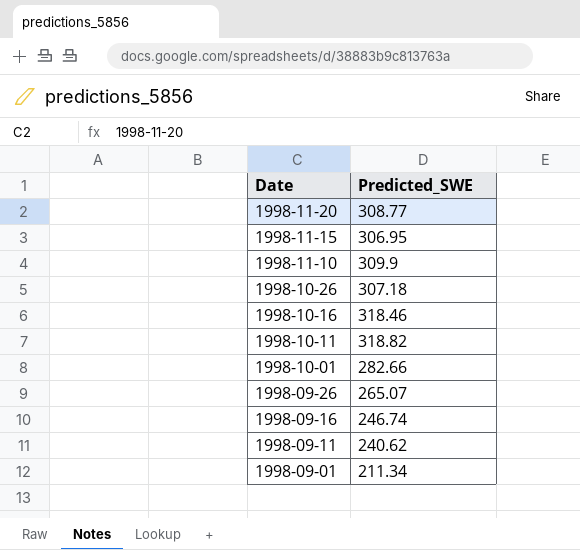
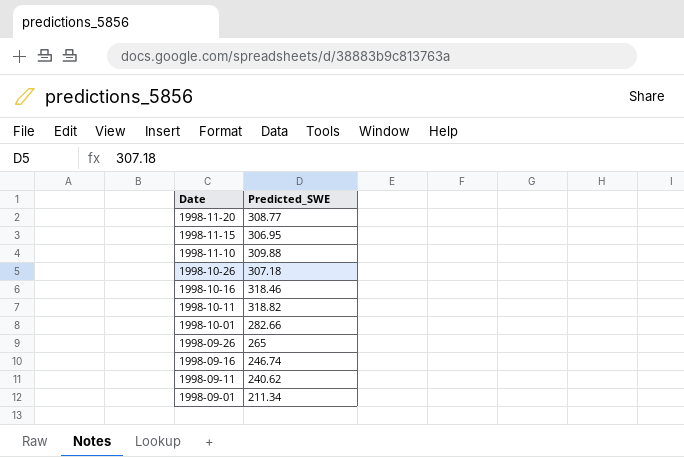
1998-11-10 | Predicted_SWE: 309.9 -> 309.88
1998-09-26 | Predicted_SWE: 265.07 -> 265

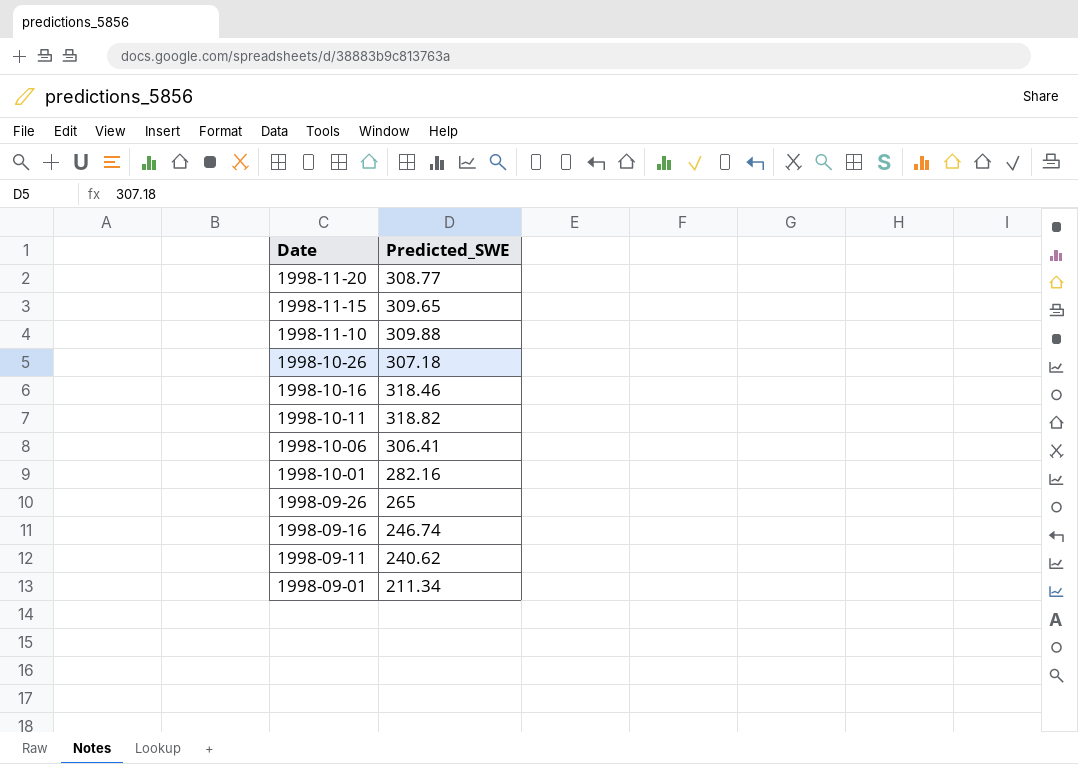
1998-11-15 | Predicted_SWE: 306.95 -> 309.65
row 1998-10-06: none -> 306.41
1998-10-01 | Predicted_SWE: 282.66 -> 282.16

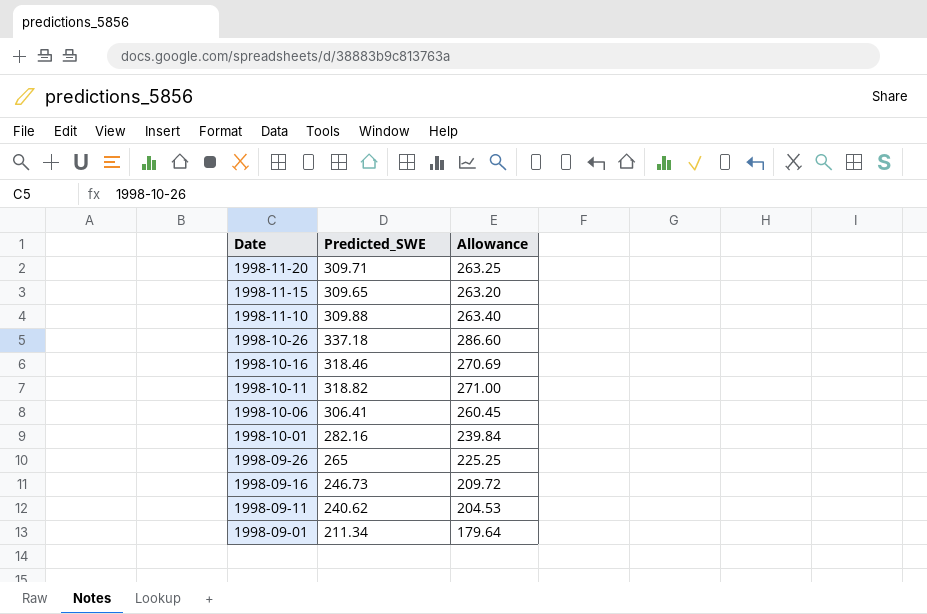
column Allowance | formula: none -> [Predicted_SWE] * 0.85
1998-11-20 | Predicted_SWE: 308.77 -> 309.71
1998-10-26 | Predicted_SWE: 307.18 -> 337.18
1998-09-16 | Predicted_SWE: 246.74 -> 246.73

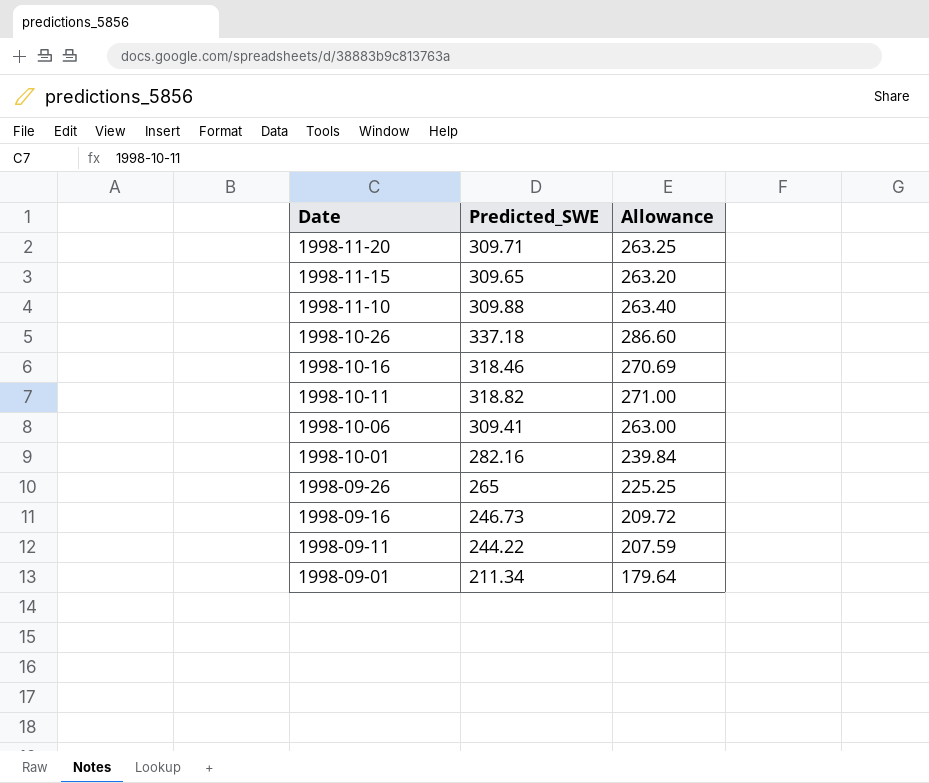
1998-10-06 | Predicted_SWE: 306.41 -> 309.41
1998-10-06 | Allowance: 260.45 -> 263.00
1998-09-11 | Predicted_SWE: 240.62 -> 244.22
1998-09-11 | Allowance: 204.53 -> 207.59

